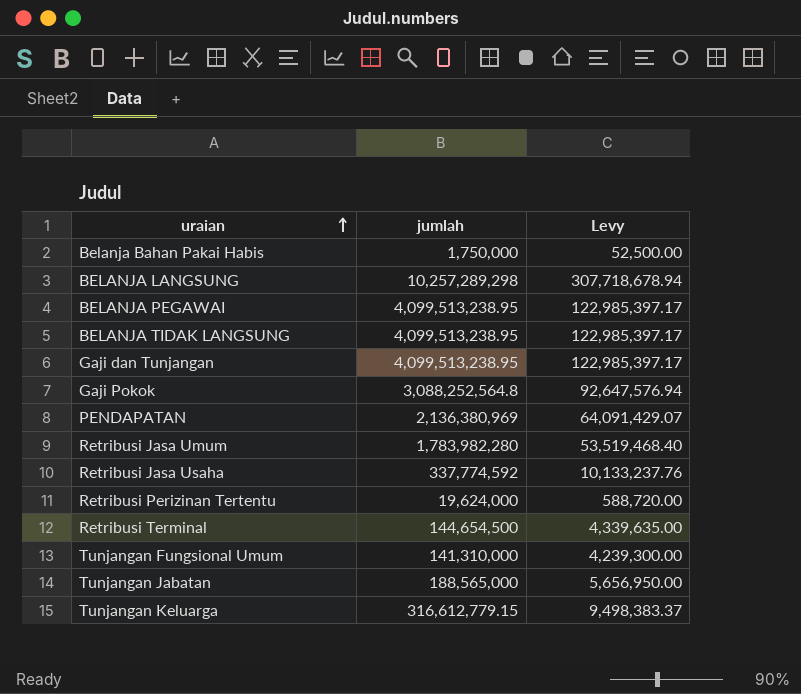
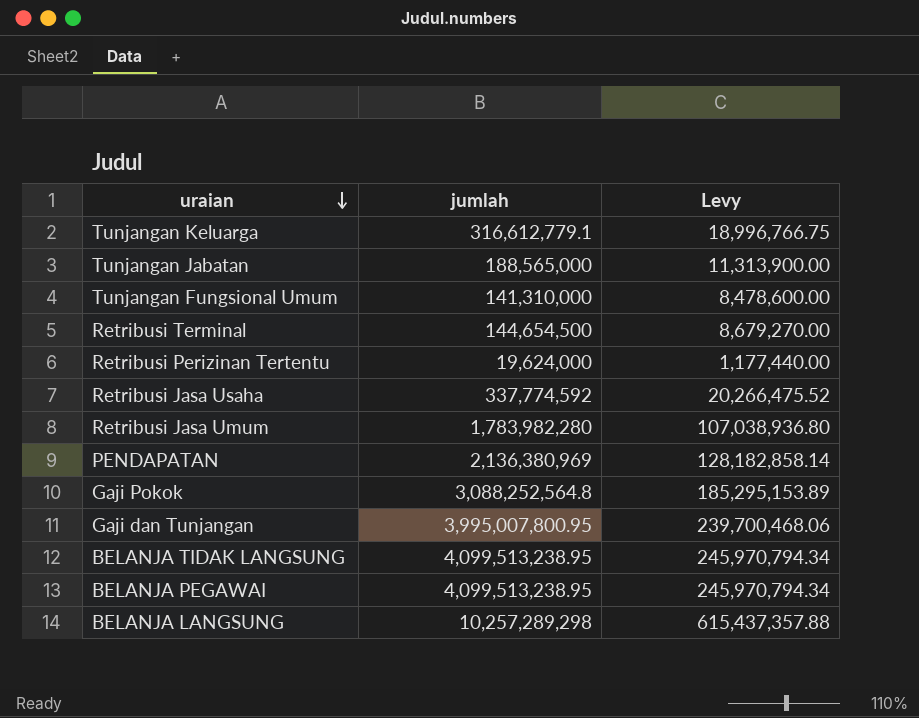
row order: uraian ascending -> uraian descending
column Levy | formula: [jumlah] * 0.03 -> [jumlah] * 0.06
row Belanja Bahan Pakai Habis: 1,750,000 | 52,500.00 -> none
Tunjangan Keluarga | jumlah: 316,612,779.15 -> 316,612,779.1
Gaji dan Tunjangan | jumlah: 4,099,513,238.95 -> 3,995,007,800.95

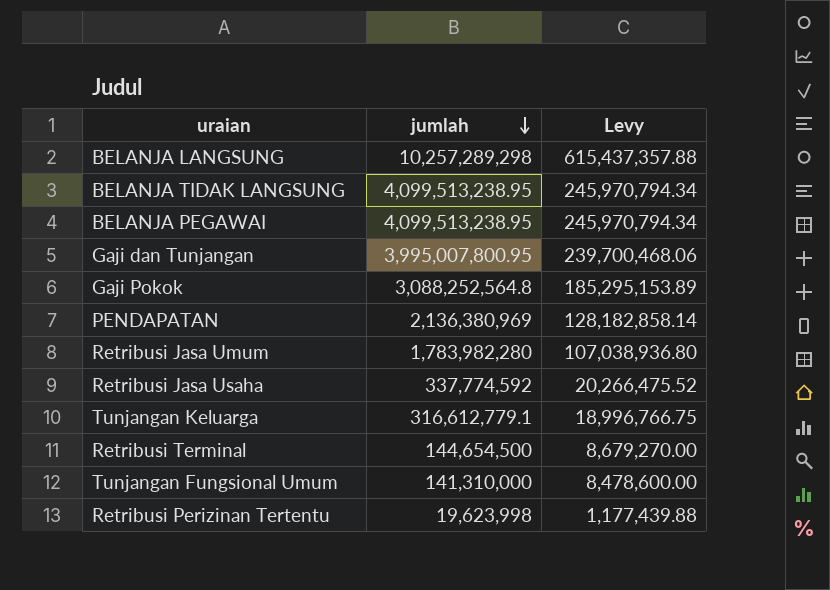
row order: uraian descending -> jumlah descending
row Tunjangan Jabatan: 188,565,000 | 11,313,900.00 -> none
Retribusi Perizinan Tertentu | jumlah: 19,624,000 -> 19,623,998
Retribusi Perizinan Tertentu | Levy: 1,177,440.00 -> 1,177,439.88

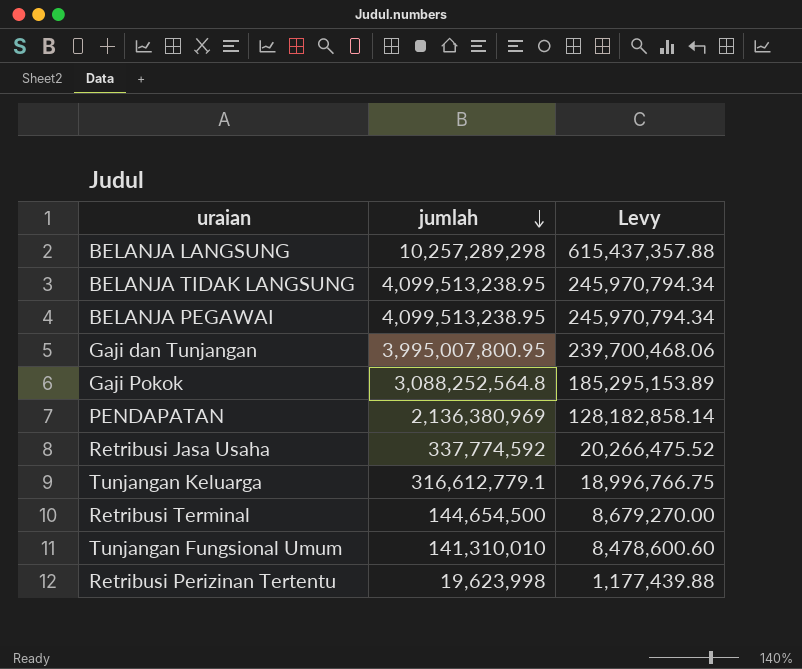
row Retribusi Jasa Umum: 1,783,982,280 | 107,038,936.80 -> none
Tunjangan Fungsional Umum | jumlah: 141,310,000 -> 141,310,010
Tunjangan Fungsional Umum | Levy: 8,478,600.00 -> 8,478,600.60

